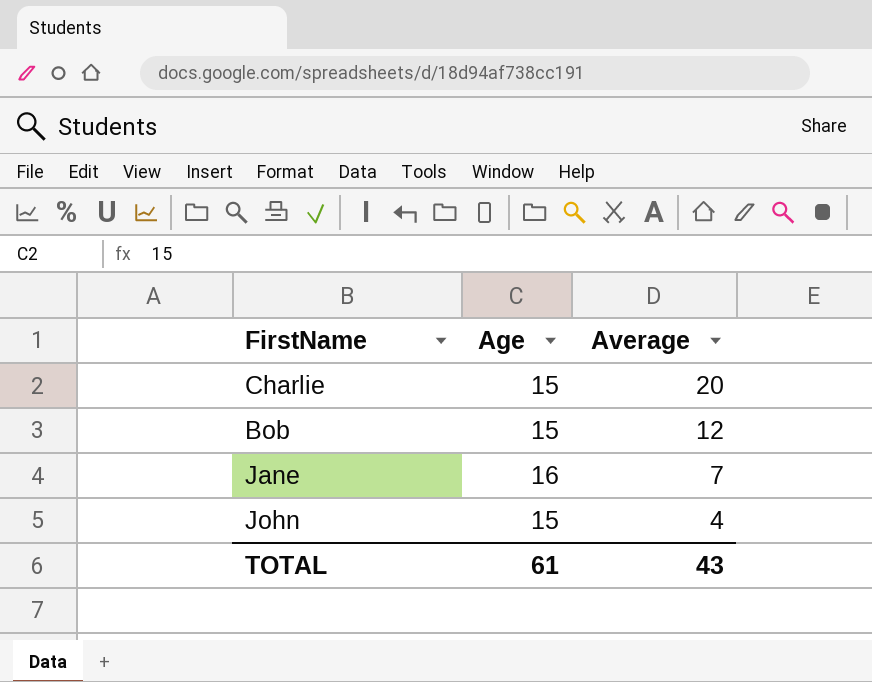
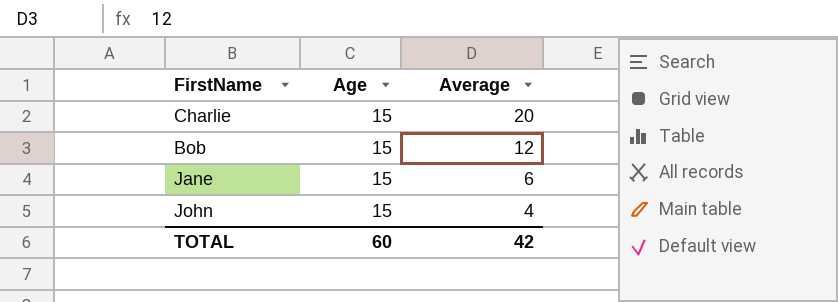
Jane | Age: 16 -> 15
Jane | Average: 7 -> 6
TOTAL | Age: 61 -> 60
TOTAL | Average: 43 -> 42

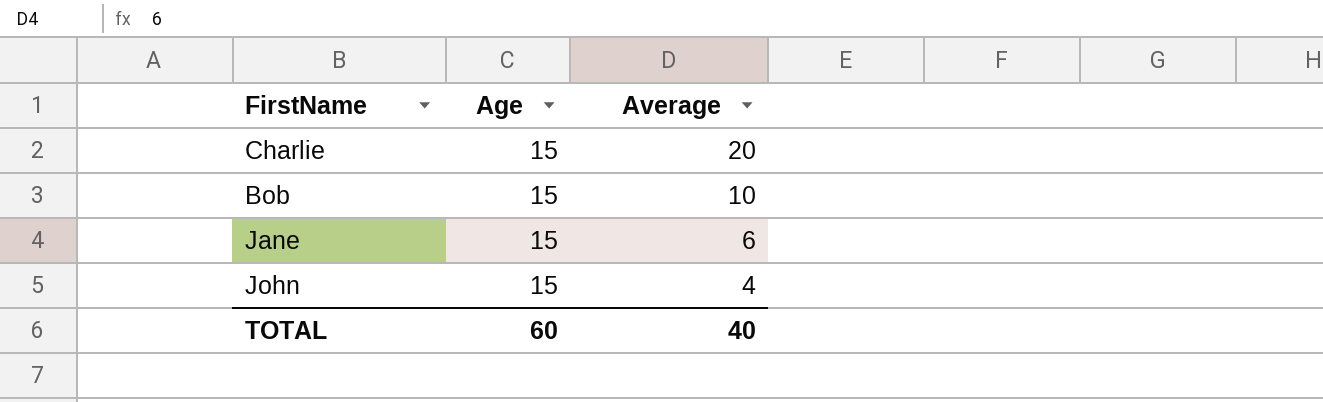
Bob | Average: 12 -> 10
TOTAL | Average: 42 -> 40

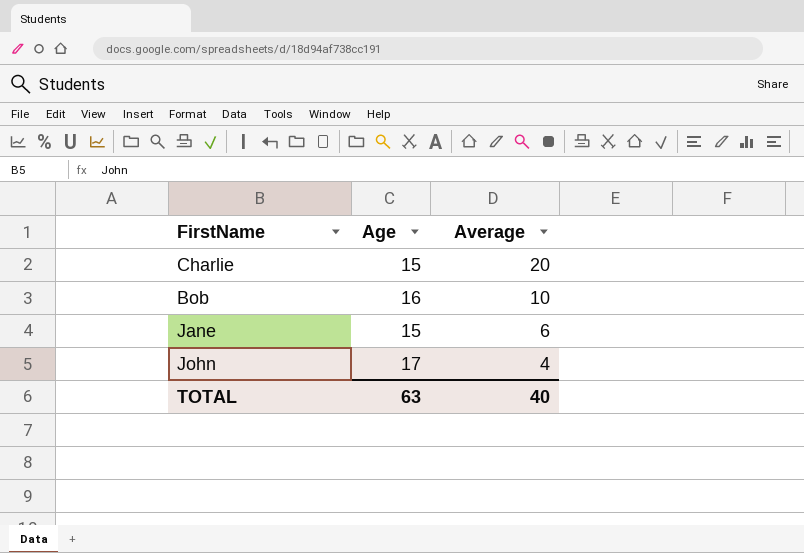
Bob | Age: 15 -> 16
John | Age: 15 -> 17
TOTAL | Age: 60 -> 63

